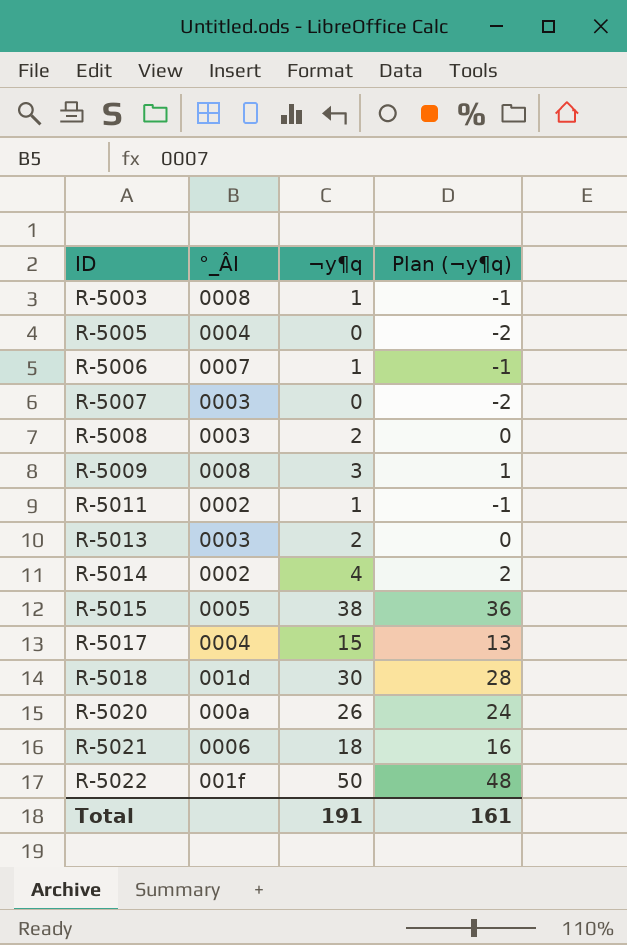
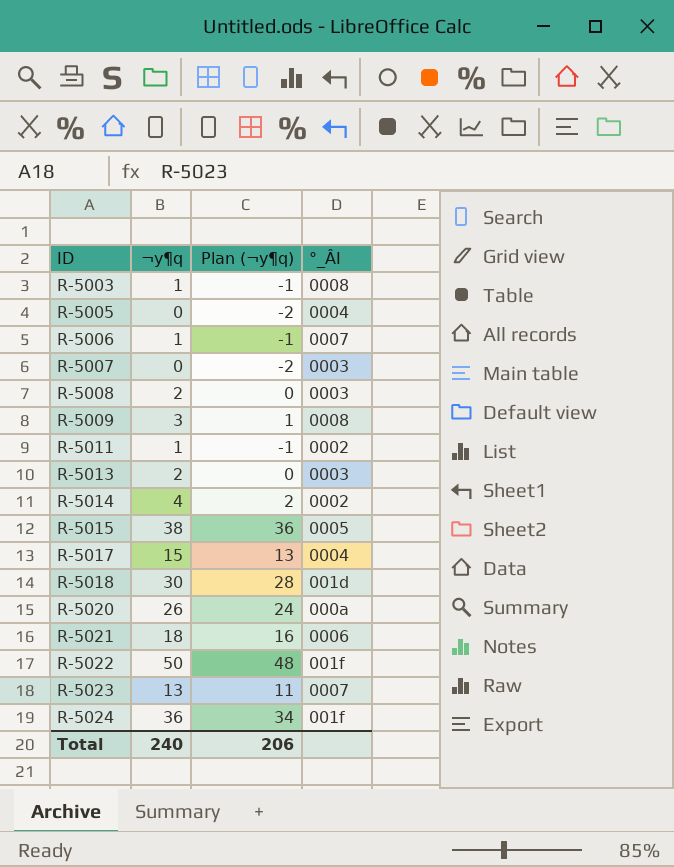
column °_ÂI | position: 2 -> 4
row R-5023: none -> 13 | 11 | 0007
row R-5024: none -> 36 | 34 | 001f
Total | ¬y¶q: 191 -> 240
Total | Plan (¬y¶q): 161 -> 206

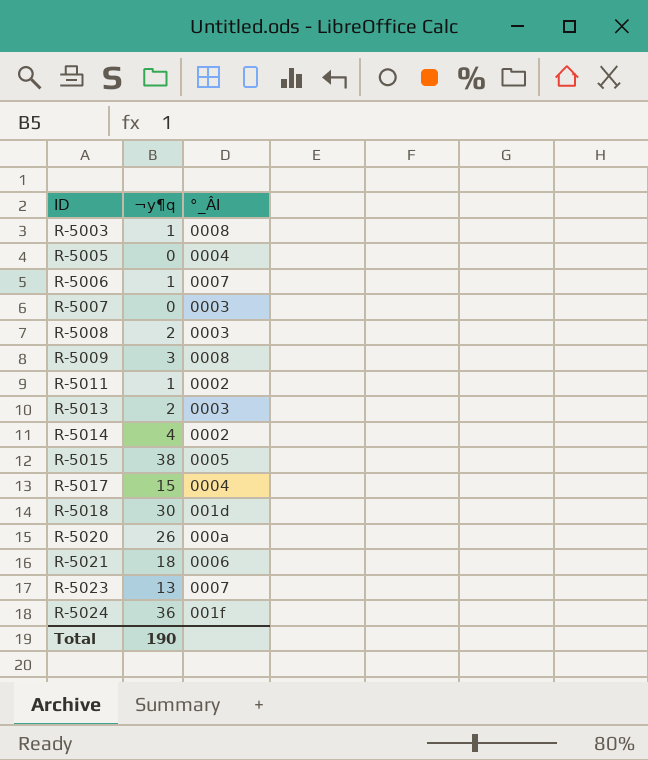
column Plan (¬y¶q) | formula: [¬y¶q] - 2 -> none
row R-5022: 50 | 48 | 001f -> none
Total | ¬y¶q: 240 -> 190

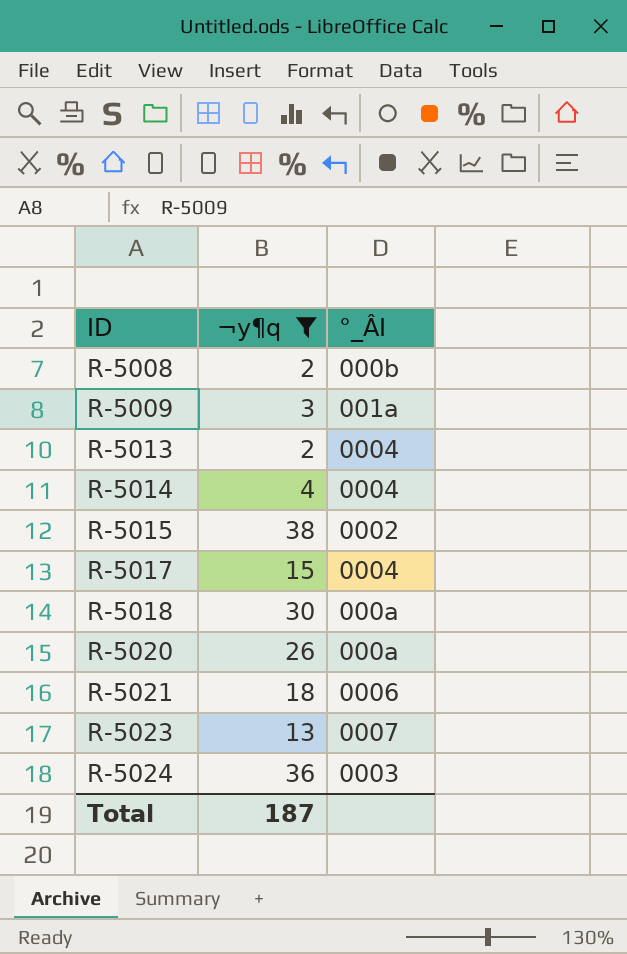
filter: none -> ¬y¶q >= 2
R-5008 | °_ÂI: 0003 -> 000b
R-5009 | °_ÂI: 0008 -> 001a
R-5013 | °_ÂI: 0003 -> 0004
R-5014 | °_ÂI: 0002 -> 0004
R-5015 | °_ÂI: 0005 -> 0002
R-5018 | °_ÂI: 001d -> 000a
R-5024 | °_ÂI: 001f -> 0003
Total | ¬y¶q: 190 -> 187

